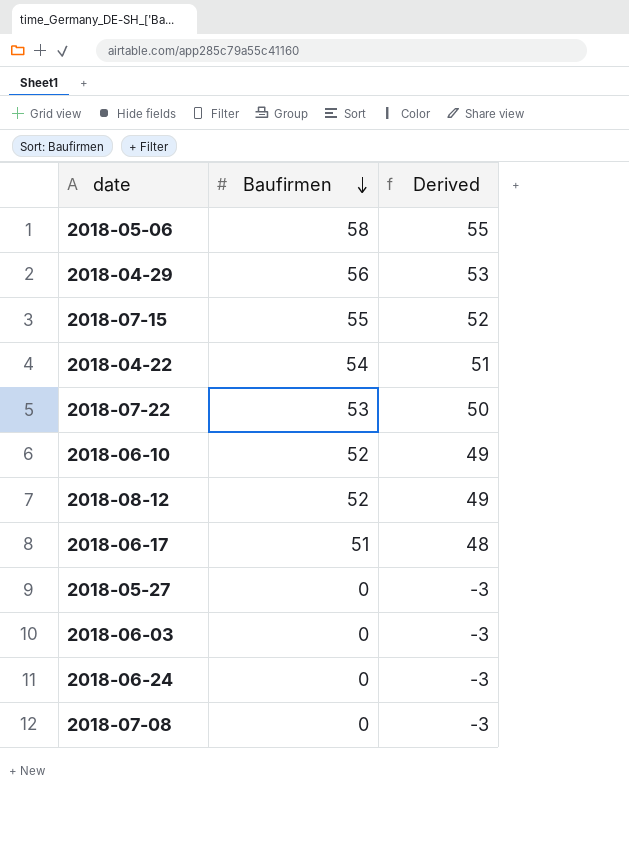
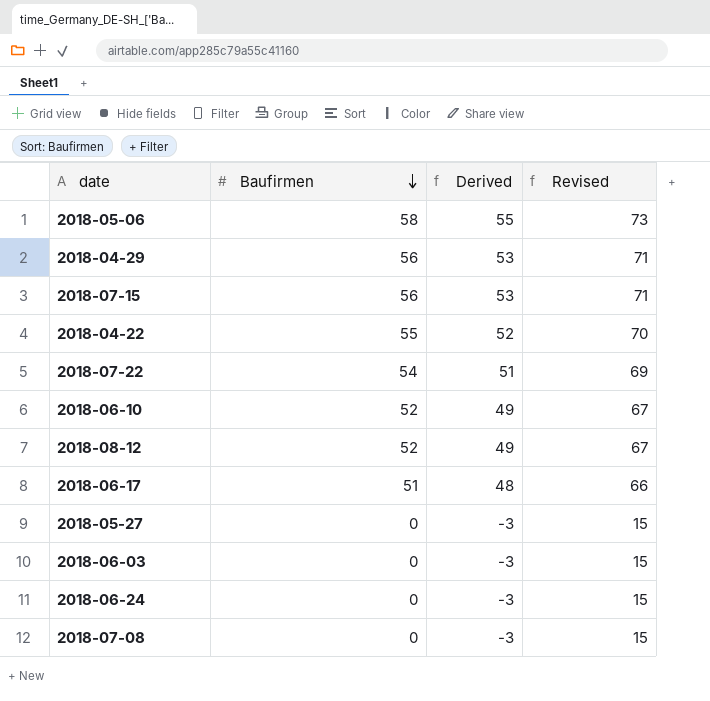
column Revised | formula: none -> [Baufirmen] + 15
2018-07-15 | Baufirmen: 55 -> 56
2018-07-15 | Derived: 52 -> 53
2018-04-22 | Baufirmen: 54 -> 55
2018-04-22 | Derived: 51 -> 52
2018-07-22 | Baufirmen: 53 -> 54
2018-07-22 | Derived: 50 -> 51

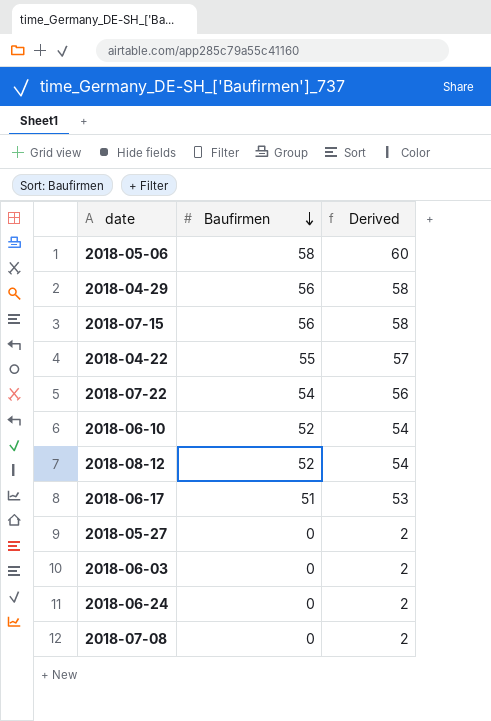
column Revised | formula: [Baufirmen] + 15 -> none
column Derived | formula: [Baufirmen] - 3 -> [Baufirmen] + 2

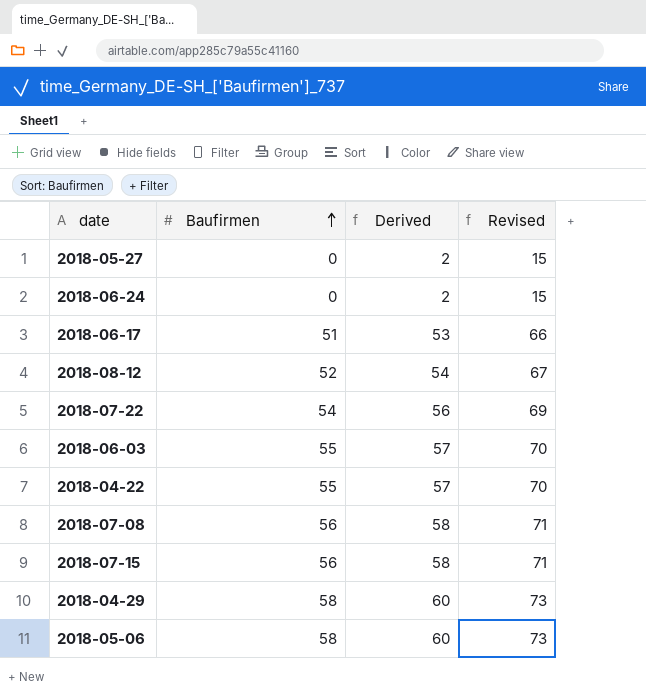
row order: Baufirmen descending -> Baufirmen ascending
column Revised | formula: none -> [Baufirmen] + 15
row 2018-06-10: 52 | 54 -> none
2018-06-03 | Baufirmen: 0 -> 55
2018-06-03 | Derived: 2 -> 57
2018-07-08 | Baufirmen: 0 -> 56
2018-07-08 | Derived: 2 -> 58
2018-04-29 | Baufirmen: 56 -> 58
2018-04-29 | Derived: 58 -> 60

